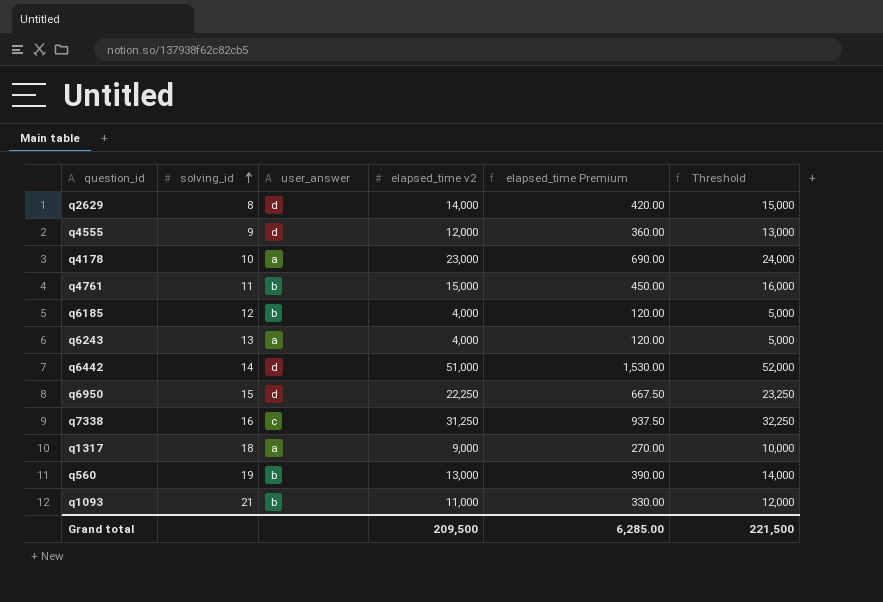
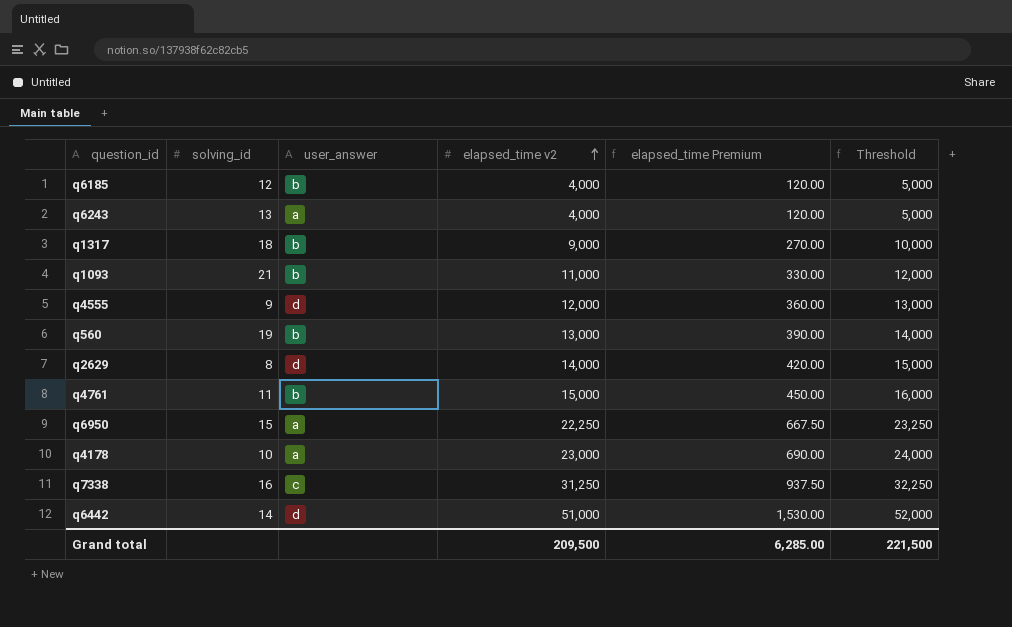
row order: solving_id ascending -> elapsed_time v2 ascending
q1317 | user_answer: a -> b
q6950 | user_answer: d -> a

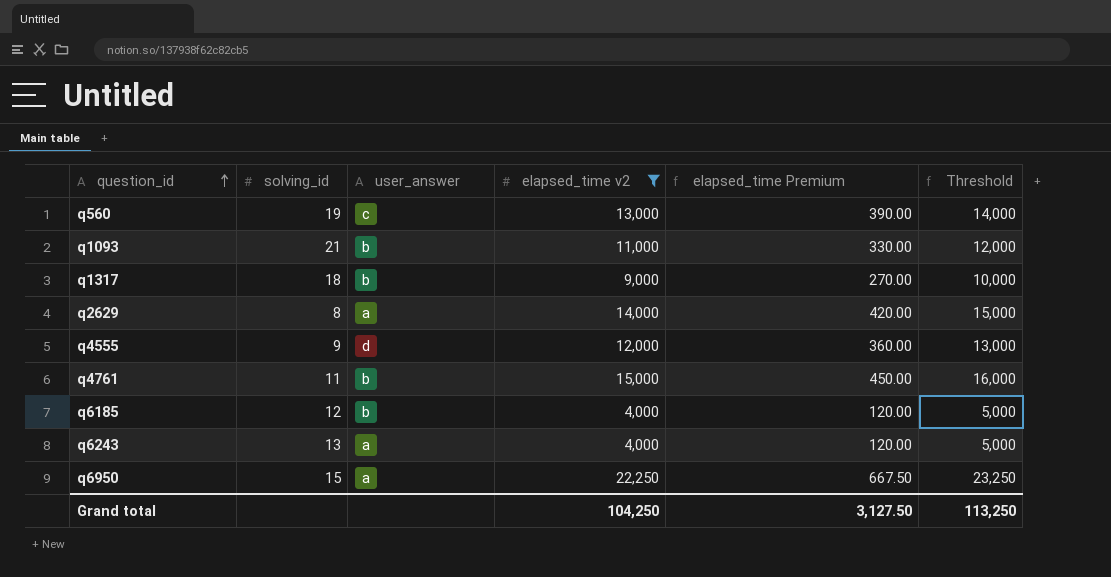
filter: none -> elapsed_time v2 <= 22,250
row order: elapsed_time v2 ascending -> question_id ascending
q560 | user_answer: b -> c
q2629 | user_answer: d -> a
Grand total | elapsed_time v2: 209,500 -> 104,250
Grand total | elapsed_time Premium: 6,285.00 -> 3,127.50
Grand total | Threshold: 221,500 -> 113,250

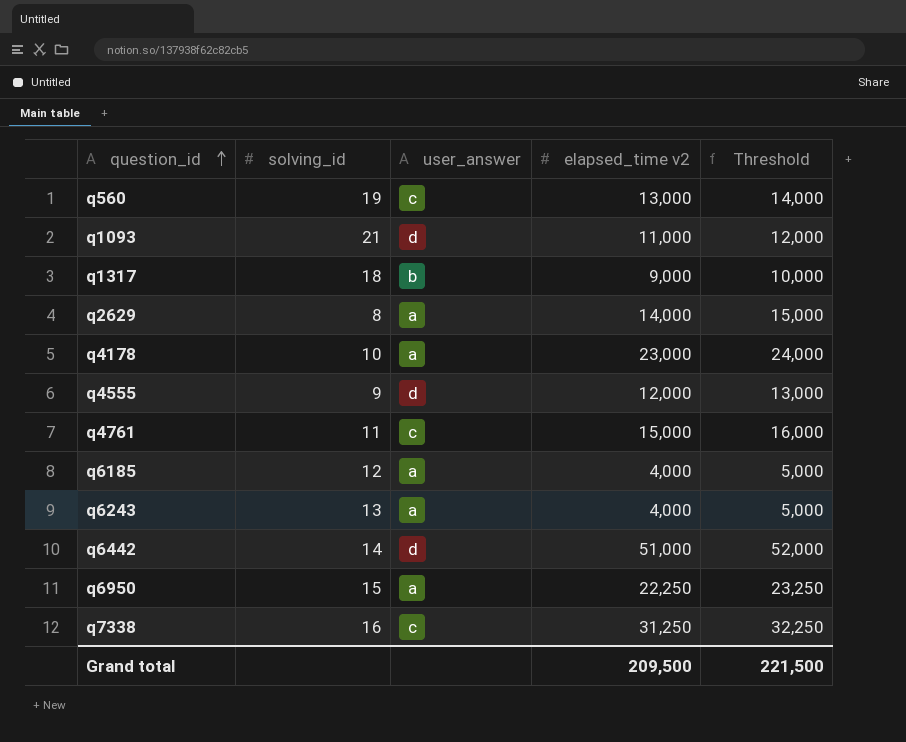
filter: elapsed_time v2 <= 22,250 -> none
column elapsed_time Premium | formula: [elapsed_time v2] * 0.03 -> none
q1093 | user_answer: b -> d
q4761 | user_answer: b -> c
q6185 | user_answer: b -> a
Grand total | elapsed_time v2: 104,250 -> 209,500
Grand total | Threshold: 113,250 -> 221,500

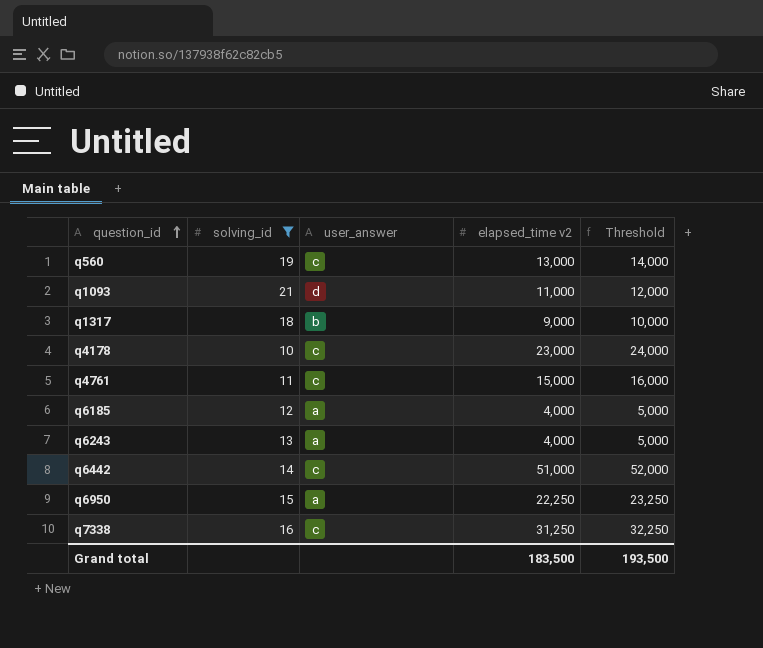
filter: none -> solving_id >= 10
q4178 | user_answer: a -> c
q6442 | user_answer: d -> c
Grand total | elapsed_time v2: 209,500 -> 183,500
Grand total | Threshold: 221,500 -> 193,500

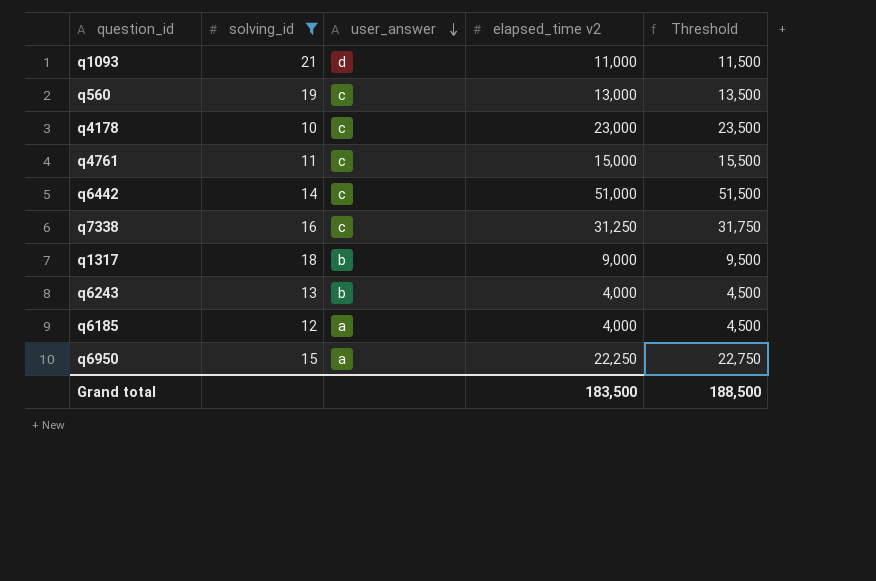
row order: question_id ascending -> user_answer descending
column Threshold | formula: [elapsed_time v2] + 1000 -> [elapsed_time v2] + 500
q6243 | user_answer: a -> b
Grand total | Threshold: 193,500 -> 188,500

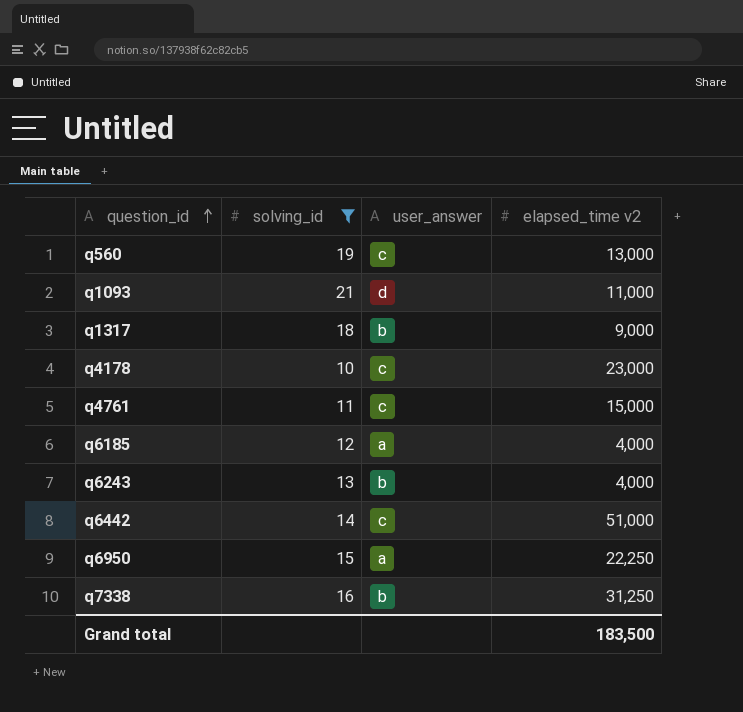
row order: user_answer descending -> question_id ascending
column Threshold | formula: [elapsed_time v2] + 500 -> none
q7338 | user_answer: c -> b

